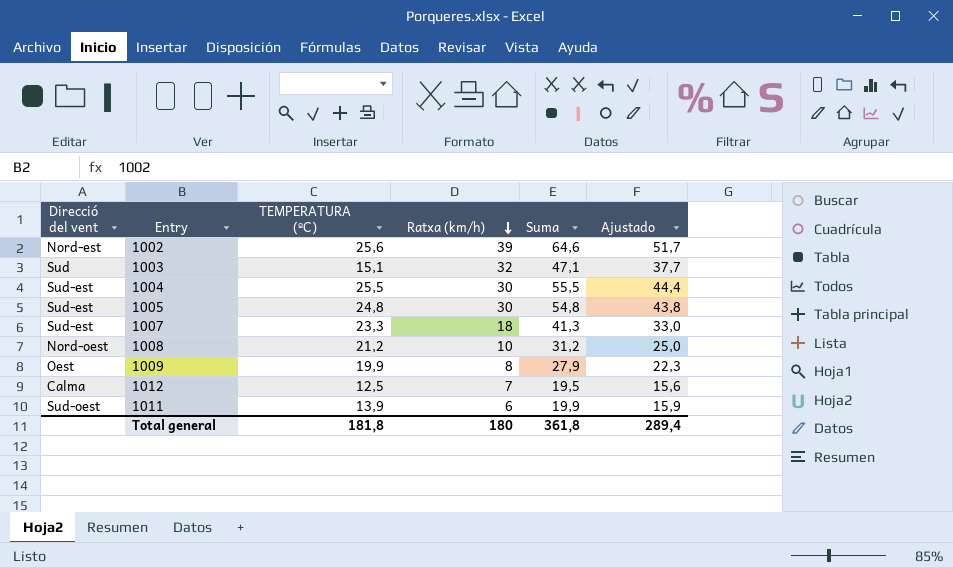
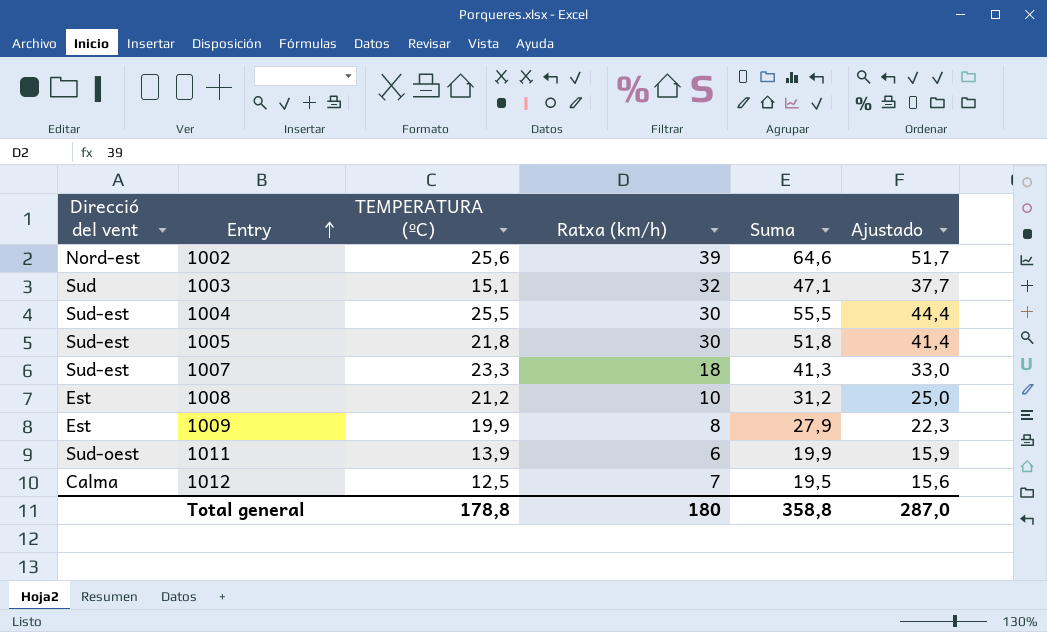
row order: Ratxa (km/h) descending -> Entry ascending
1005 | TEMPERATURA (ºC): 24,8 -> 21,8
1005 | Suma: 54,8 -> 51,8
1005 | Ajustado: 43,8 -> 41,4
1008 | Direcció del vent: Nord-oest -> Est
1009 | Direcció del vent: Oest -> Est
Total general | TEMPERATURA (ºC): 181,8 -> 178,8
Total general | Suma: 361,8 -> 358,8
Total general | Ajustado: 289,4 -> 287,0

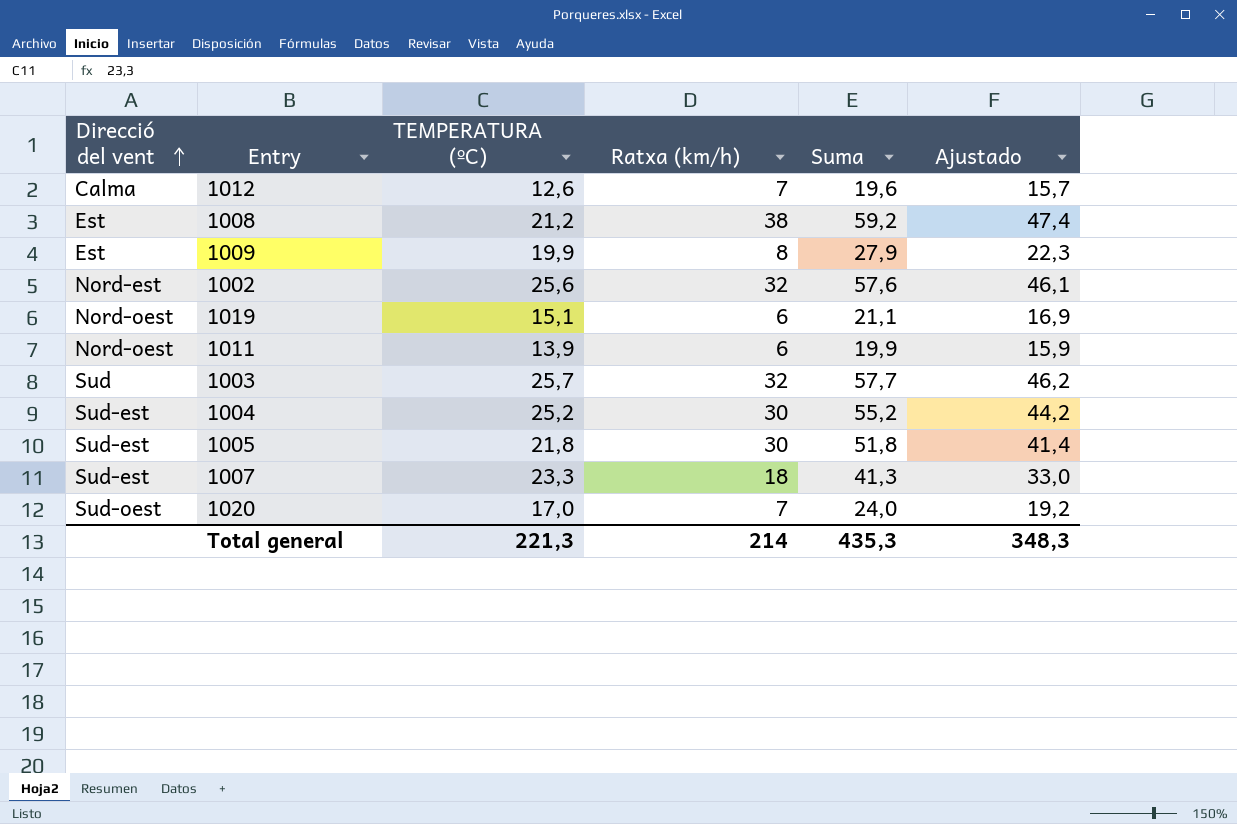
row order: Entry ascending -> Direcció del vent ascending
1012 | TEMPERATURA (ºC): 12,5 -> 12,6
1012 | Suma: 19,5 -> 19,6
1012 | Ajustado: 15,6 -> 15,7
1008 | Ratxa (km/h): 10 -> 38
1008 | Suma: 31,2 -> 59,2
1008 | Ajustado: 25,0 -> 47,4
1002 | Ratxa (km/h): 39 -> 32
1002 | Suma: 64,6 -> 57,6
1002 | Ajustado: 51,7 -> 46,1
row 1019: none -> Nord-oest | 15,1 | 6 | 21,1 | 16,9
1011 | Direcció del vent: Sud-oest -> Nord-oest
1003 | TEMPERATURA (ºC): 15,1 -> 25,7
1003 | Suma: 47,1 -> 57,7
1003 | Ajustado: 37,7 -> 46,2
1004 | TEMPERATURA (ºC): 25,5 -> 25,2
1004 | Suma: 55,5 -> 55,2
1004 | Ajustado: 44,4 -> 44,2
row 1020: none -> Sud-oest | 17,0 | 7 | 24,0 | 19,2
Total general | TEMPERATURA (ºC): 178,8 -> 221,3
Total general | Ratxa (km/h): 180 -> 214
Total general | Suma: 358,8 -> 435,3
Total general | Ajustado: 287,0 -> 348,3

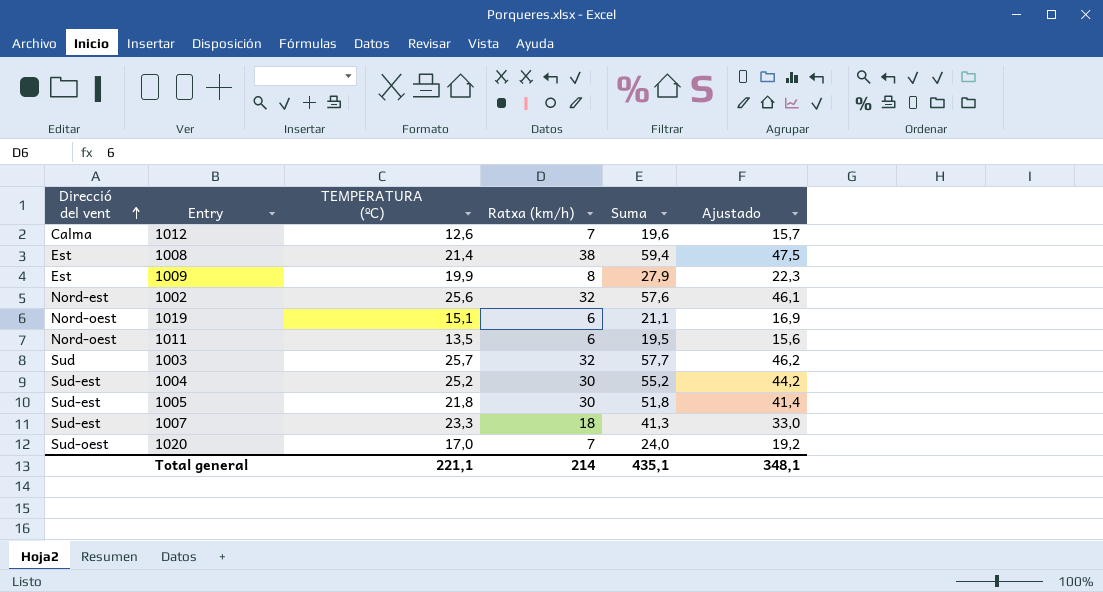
1008 | TEMPERATURA (ºC): 21,2 -> 21,4
1008 | Suma: 59,2 -> 59,4
1008 | Ajustado: 47,4 -> 47,5
1011 | TEMPERATURA (ºC): 13,9 -> 13,5
1011 | Suma: 19,9 -> 19,5
1011 | Ajustado: 15,9 -> 15,6
Total general | TEMPERATURA (ºC): 221,3 -> 221,1
Total general | Suma: 435,3 -> 435,1
Total general | Ajustado: 348,3 -> 348,1

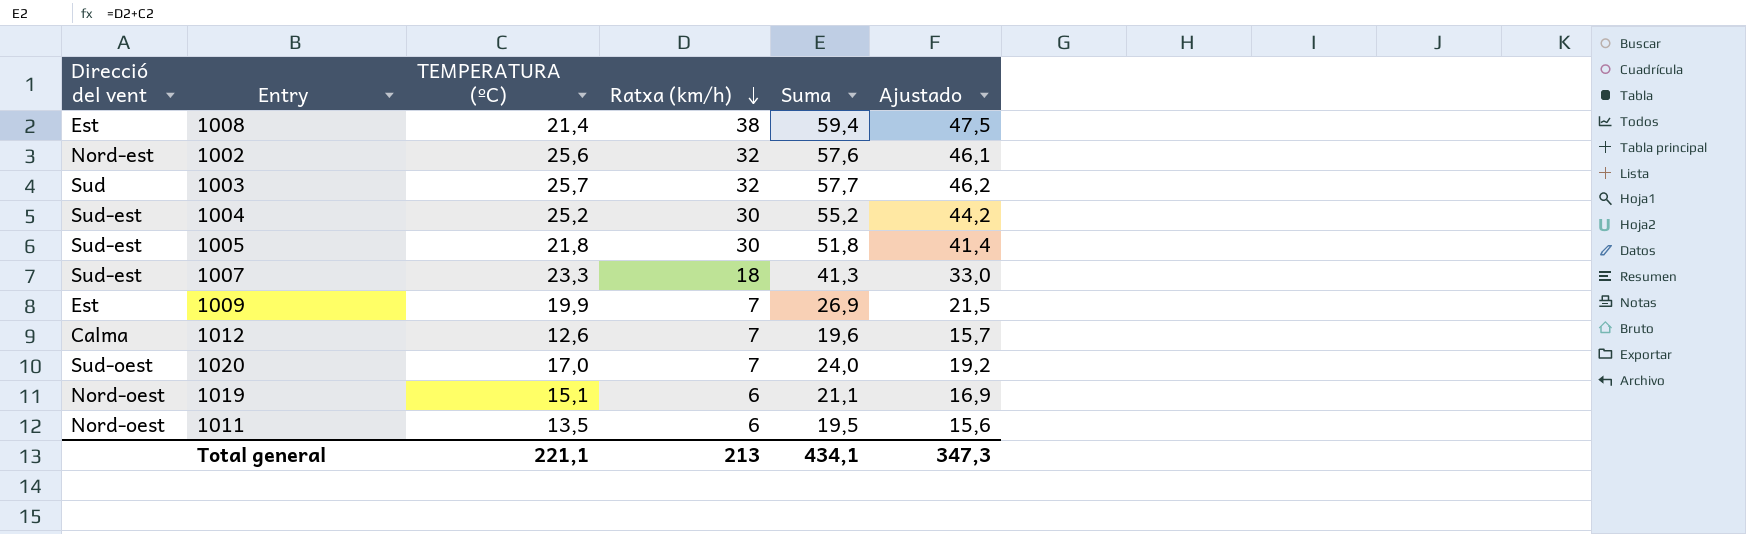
row order: Direcció del vent ascending -> Ratxa (km/h) descending
1009 | Ratxa (km/h): 8 -> 7
1009 | Suma: 27,9 -> 26,9
1009 | Ajustado: 22,3 -> 21,5
Total general | Ratxa (km/h): 214 -> 213
Total general | Suma: 435,1 -> 434,1
Total general | Ajustado: 348,1 -> 347,3

